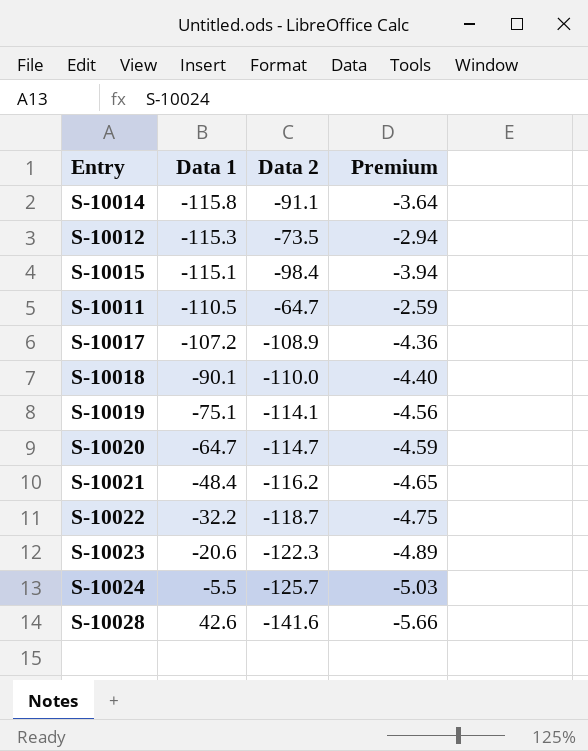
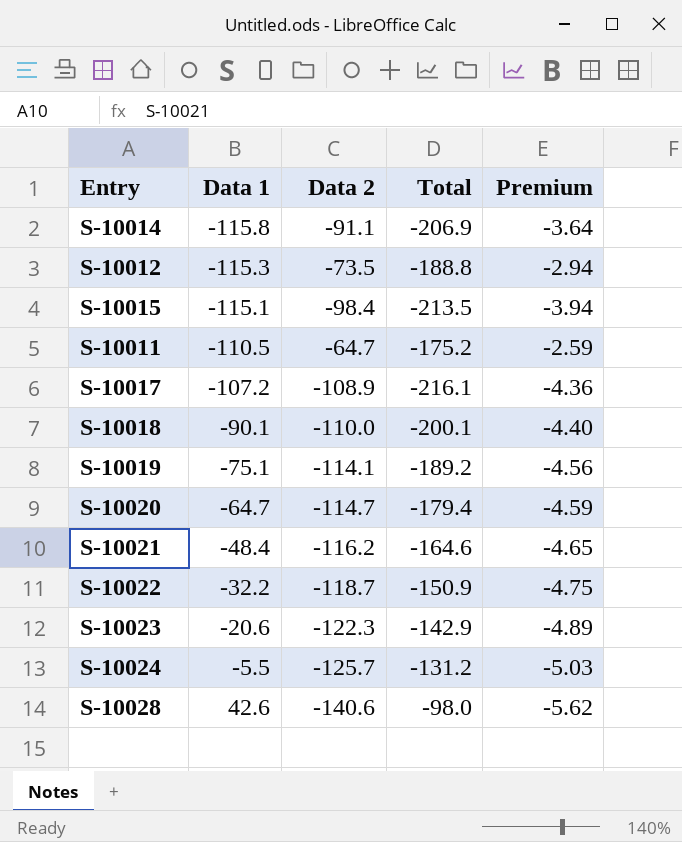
column Total | formula: none -> [Data 1] + [Data 2]
S-10028 | Data 2: -141.6 -> -140.6
S-10028 | Premium: -5.66 -> -5.62

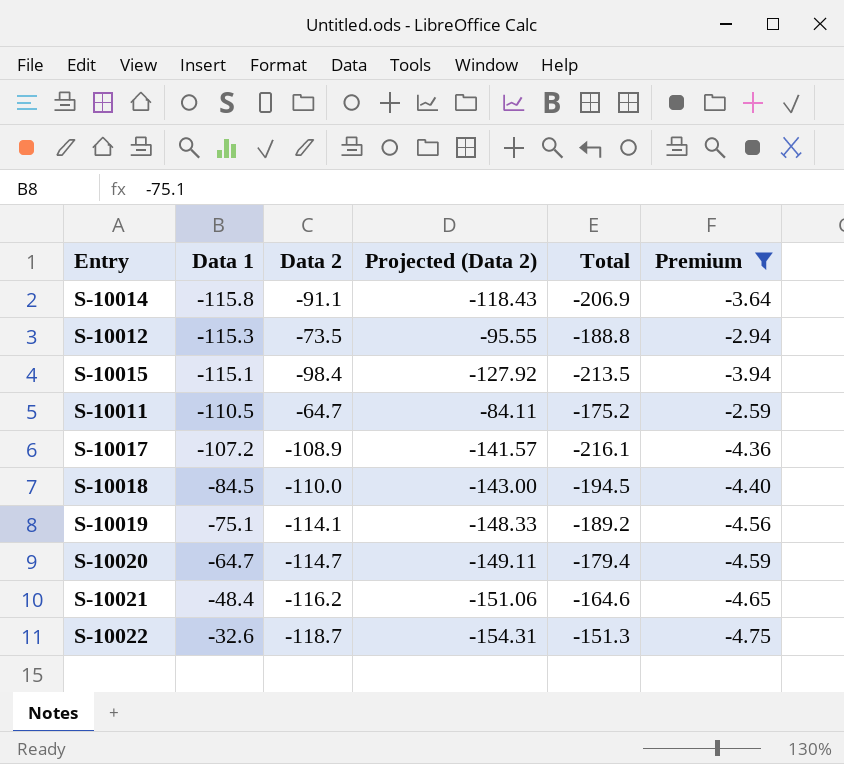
filter: none -> Premium >= -4.75
column Projected (Data 2) | formula: none -> [Data 2] * 1.3
S-10018 | Data 1: -90.1 -> -84.5
S-10018 | Total: -200.1 -> -194.5
S-10022 | Data 1: -32.2 -> -32.6
S-10022 | Total: -150.9 -> -151.3

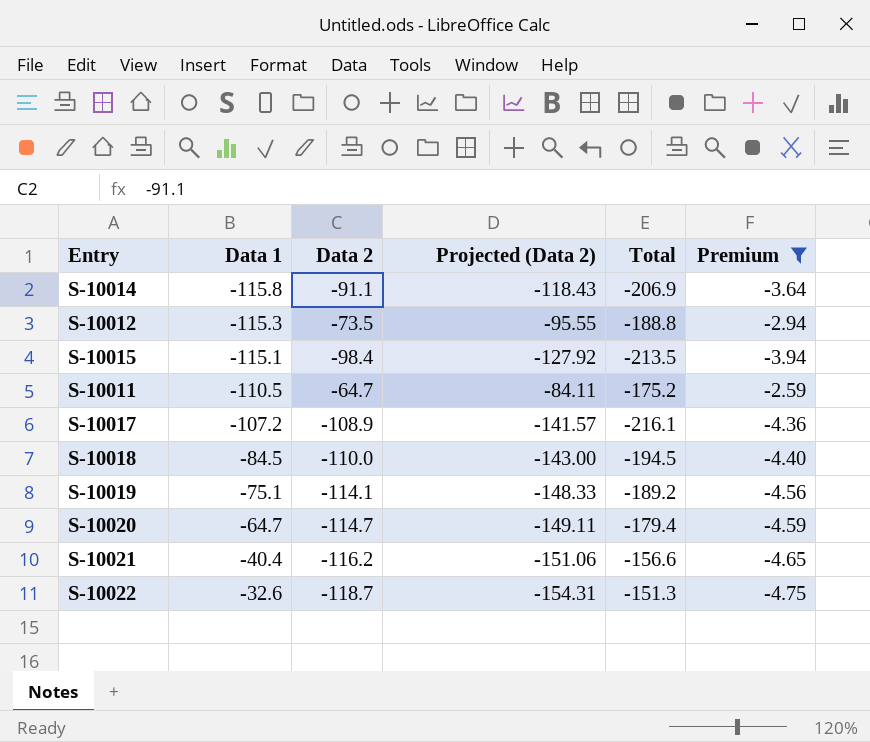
S-10021 | Data 1: -48.4 -> -40.4
S-10021 | Total: -164.6 -> -156.6

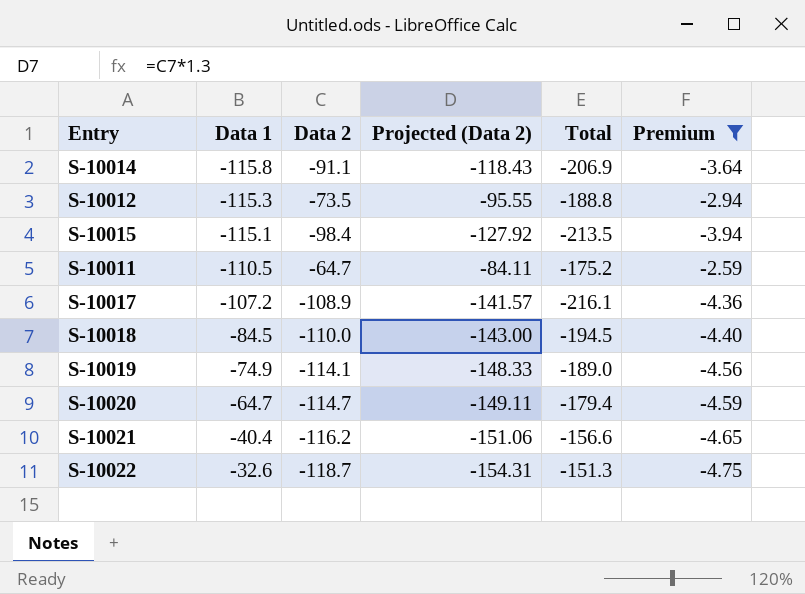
S-10019 | Data 1: -75.1 -> -74.9
S-10019 | Total: -189.2 -> -189.0

